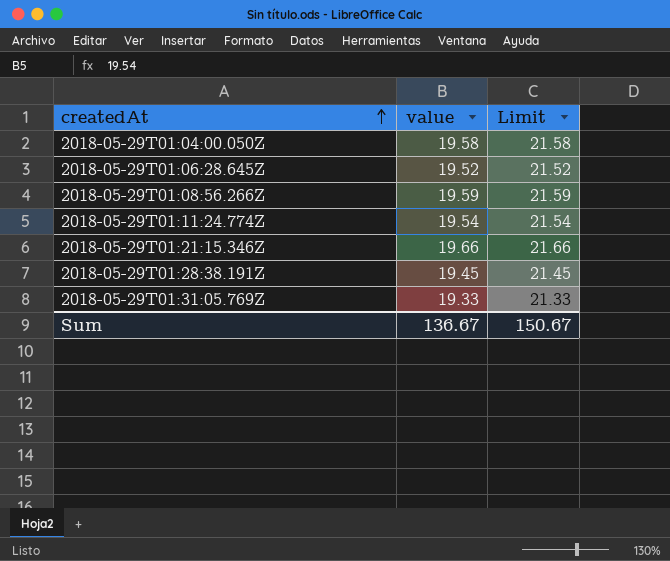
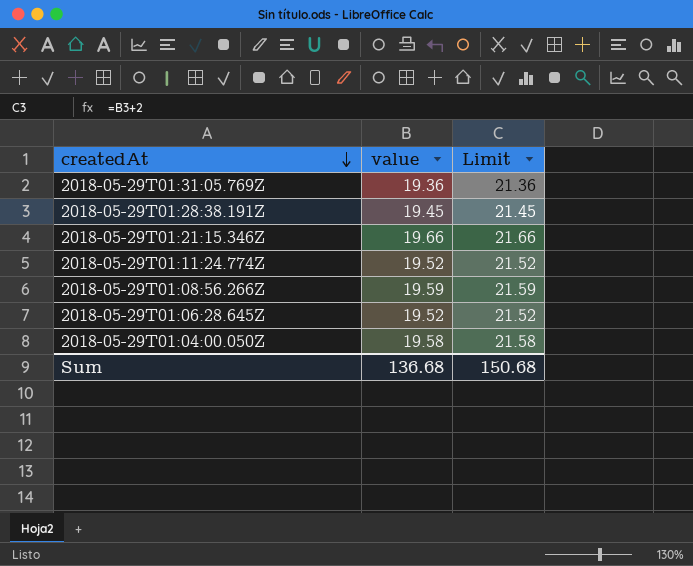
row order: createdAt ascending -> createdAt descending
2018-05-29T01:31:05.769Z | value: 19.33 -> 19.36
2018-05-29T01:31:05.769Z | Limit: 21.33 -> 21.36
2018-05-29T01:11:24.774Z | value: 19.54 -> 19.52
2018-05-29T01:11:24.774Z | Limit: 21.54 -> 21.52
Sum | value: 136.67 -> 136.68
Sum | Limit: 150.67 -> 150.68

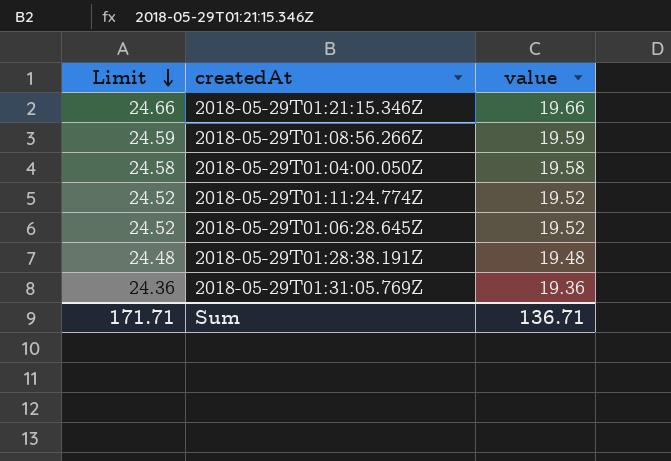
row order: createdAt descending -> Limit descending
column Limit | formula: [value] + 2 -> [value] + 5
column Limit | position: 3 -> 1
2018-05-29T01:28:38.191Z | value: 19.45 -> 19.48
Sum | Limit: 150.68 -> 171.71
Sum | value: 136.68 -> 136.71

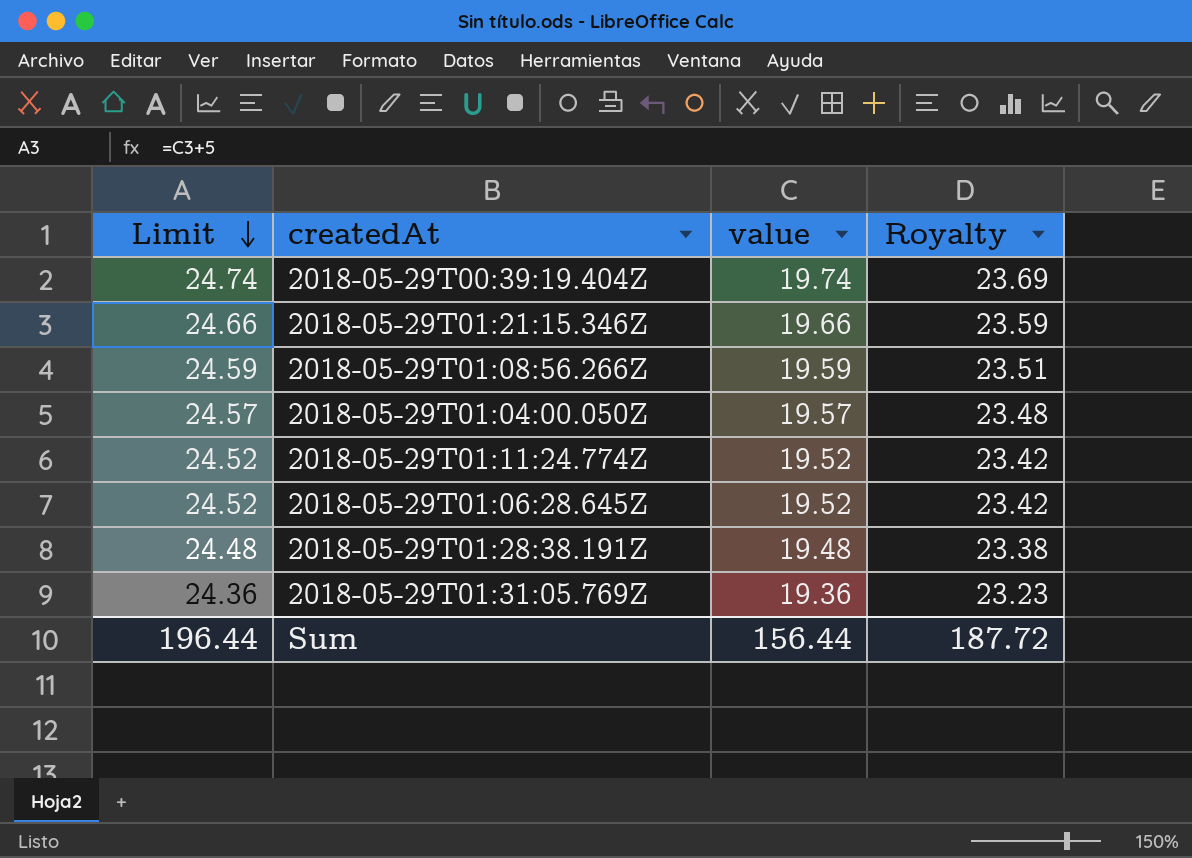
column Royalty | formula: none -> [value] * 1.2
row 2018-05-29T00:39:19.404Z: none -> 24.74 | 19.74 | 23.69
2018-05-29T01:04:00.050Z | Limit: 24.58 -> 24.57
2018-05-29T01:04:00.050Z | value: 19.58 -> 19.57
Sum | Limit: 171.71 -> 196.44
Sum | value: 136.71 -> 156.44

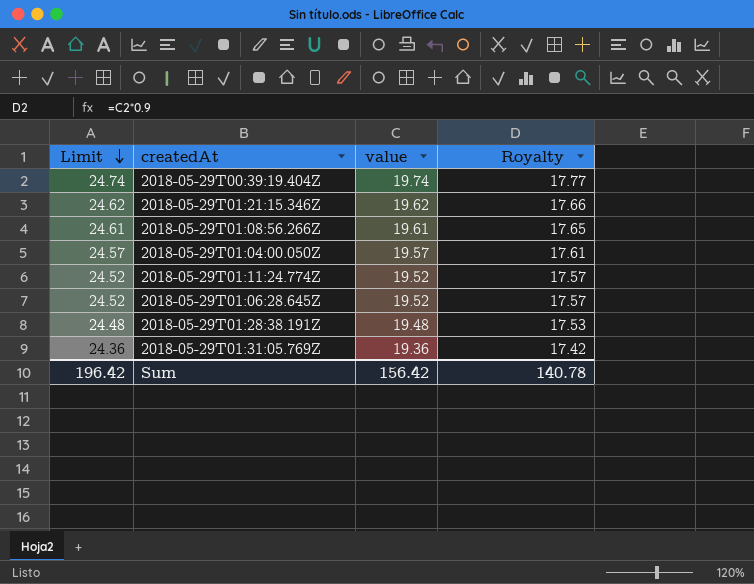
column Royalty | formula: [value] * 1.2 -> [value] * 0.9
2018-05-29T01:21:15.346Z | Limit: 24.66 -> 24.62
2018-05-29T01:21:15.346Z | value: 19.66 -> 19.62
2018-05-29T01:08:56.266Z | Limit: 24.59 -> 24.61
2018-05-29T01:08:56.266Z | value: 19.59 -> 19.61
Sum | Limit: 196.44 -> 196.42
Sum | value: 156.44 -> 156.42
Sum | Royalty: 187.72 -> 140.78

